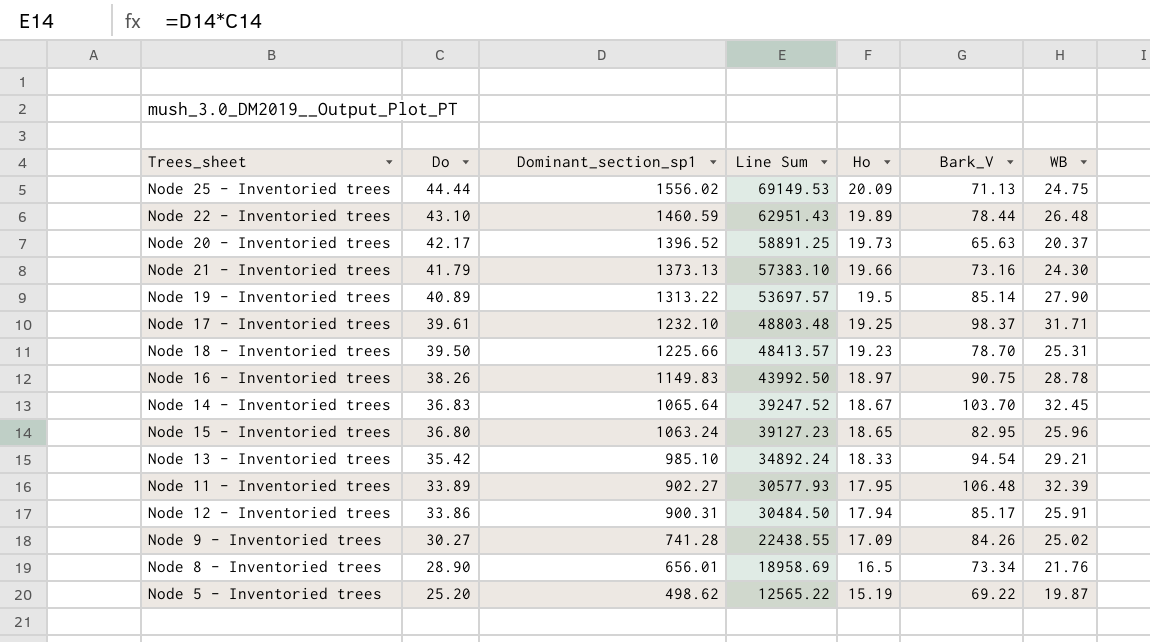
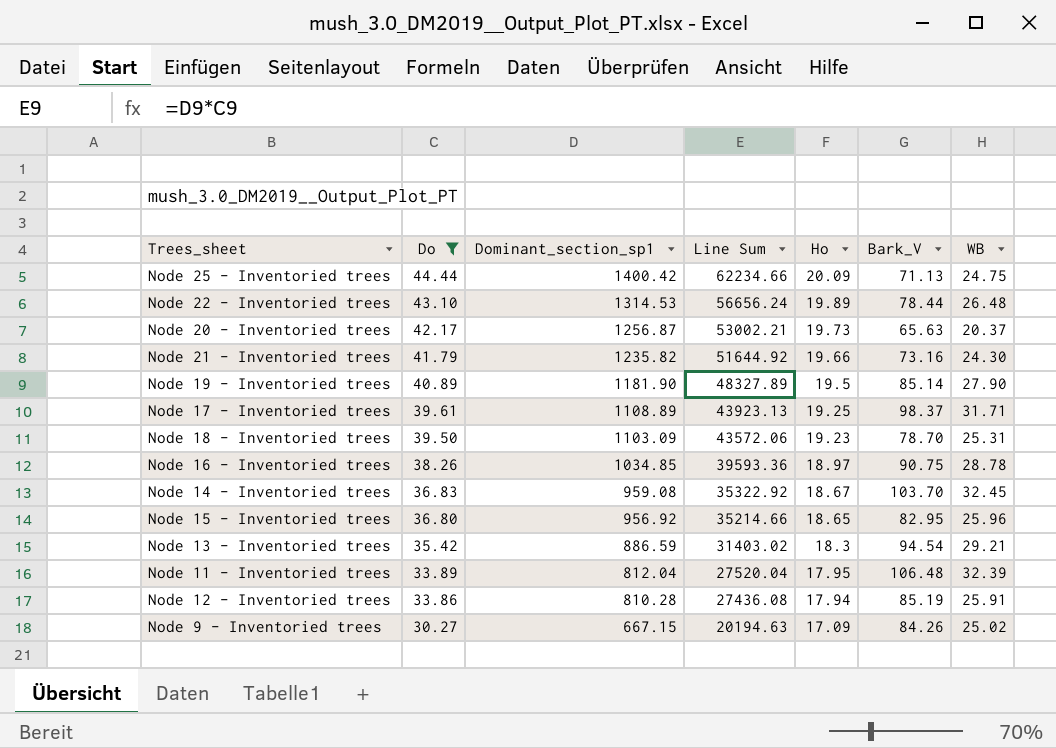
filter: none -> Do >= 30.27
Node 25 - Inventoried trees | Dominant_section_sp1: 1556.02 -> 1400.42
Node 25 - Inventoried trees | Line Sum: 69149.53 -> 62234.66
Node 22 - Inventoried trees | Dominant_section_sp1: 1460.59 -> 1314.53
Node 22 - Inventoried trees | Line Sum: 62951.43 -> 56656.24
Node 20 - Inventoried trees | Dominant_section_sp1: 1396.52 -> 1256.87
Node 20 - Inventoried trees | Line Sum: 58891.25 -> 53002.21
Node 21 - Inventoried trees | Dominant_section_sp1: 1373.13 -> 1235.82
Node 21 - Inventoried trees | Line Sum: 57383.10 -> 51644.92
Node 19 - Inventoried trees | Dominant_section_sp1: 1313.22 -> 1181.90
Node 19 - Inventoried trees | Line Sum: 53697.57 -> 48327.89
Node 17 - Inventoried trees | Dominant_section_sp1: 1232.10 -> 1108.89
Node 17 - Inventoried trees | Line Sum: 48803.48 -> 43923.13
Node 18 - Inventoried trees | Dominant_section_sp1: 1225.66 -> 1103.09
Node 18 - Inventoried trees | Line Sum: 48413.57 -> 43572.06
Node 16 - Inventoried trees | Dominant_section_sp1: 1149.83 -> 1034.85
Node 16 - Inventoried trees | Line Sum: 43992.50 -> 39593.36
Node 14 - Inventoried trees | Dominant_section_sp1: 1065.64 -> 959.08
Node 14 - Inventoried trees | Line Sum: 39247.52 -> 35322.92
Node 15 - Inventoried trees | Dominant_section_sp1: 1063.24 -> 956.92
Node 15 - Inventoried trees | Line Sum: 39127.23 -> 35214.66
Node 13 - Inventoried trees | Dominant_section_sp1: 985.10 -> 886.59
Node 13 - Inventoried trees | Line Sum: 34892.24 -> 31403.02
Node 13 - Inventoried trees | Ho: 18.33 -> 18.3
Node 11 - Inventoried trees | Dominant_section_sp1: 902.27 -> 812.04
Node 11 - Inventoried trees | Line Sum: 30577.93 -> 27520.04
Node 12 - Inventoried trees | Dominant_section_sp1: 900.31 -> 810.28
Node 12 - Inventoried trees | Line Sum: 30484.50 -> 27436.08
Node 12 - Inventoried trees | Bark_V: 85.17 -> 85.19
Node 9 - Inventoried trees | Dominant_section_sp1: 741.28 -> 667.15
Node 9 - Inventoried trees | Line Sum: 22438.55 -> 20194.63

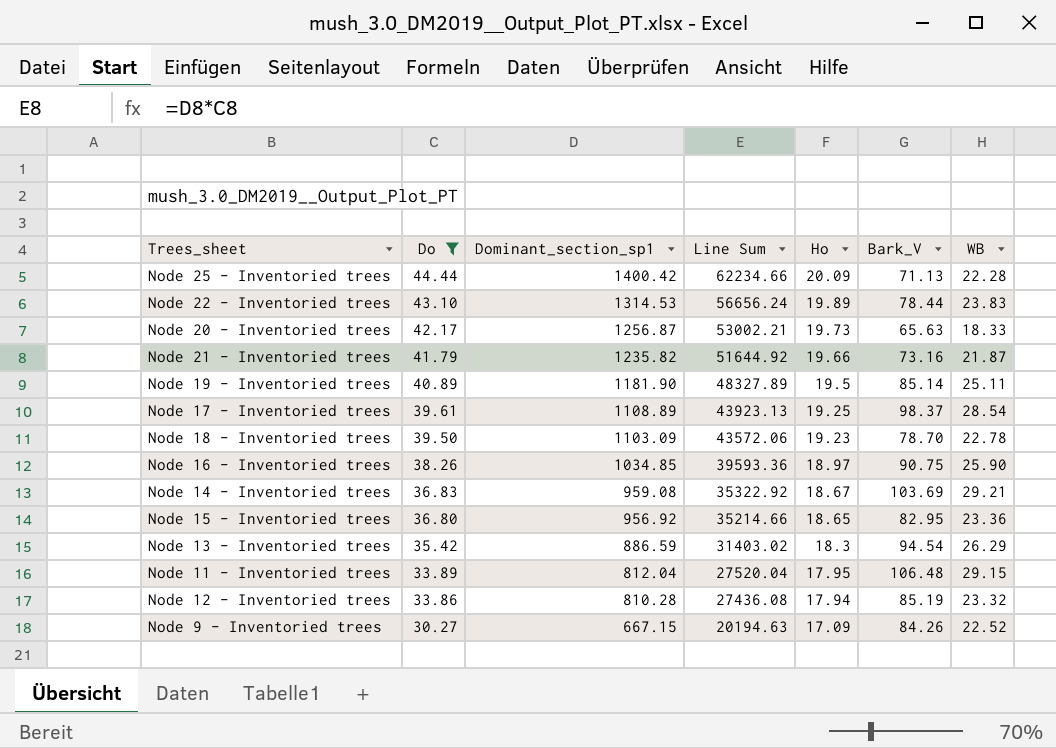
Node 25 - Inventoried trees | WB: 24.75 -> 22.28
Node 22 - Inventoried trees | WB: 26.48 -> 23.83
Node 20 - Inventoried trees | WB: 20.37 -> 18.33
Node 21 - Inventoried trees | WB: 24.30 -> 21.87
Node 19 - Inventoried trees | WB: 27.90 -> 25.11
Node 17 - Inventoried trees | WB: 31.71 -> 28.54
Node 18 - Inventoried trees | WB: 25.31 -> 22.78
Node 16 - Inventoried trees | WB: 28.78 -> 25.90
Node 14 - Inventoried trees | Bark_V: 103.70 -> 103.69
Node 14 - Inventoried trees | WB: 32.45 -> 29.21
Node 15 - Inventoried trees | WB: 25.96 -> 23.36
Node 13 - Inventoried trees | WB: 29.21 -> 26.29
Node 11 - Inventoried trees | WB: 32.39 -> 29.15
Node 12 - Inventoried trees | WB: 25.91 -> 23.32
Node 9 - Inventoried trees | WB: 25.02 -> 22.52

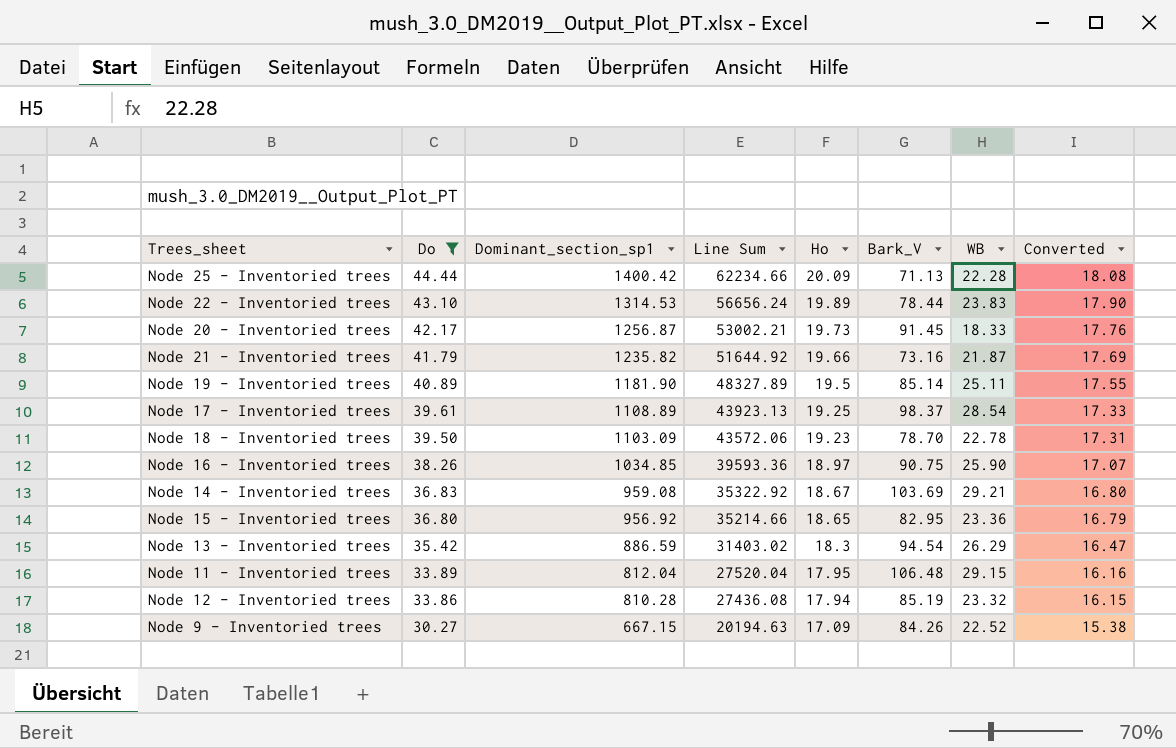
column Converted | formula: none -> [Ho] * 0.9
Node 20 - Inventoried trees | Bark_V: 65.63 -> 91.45

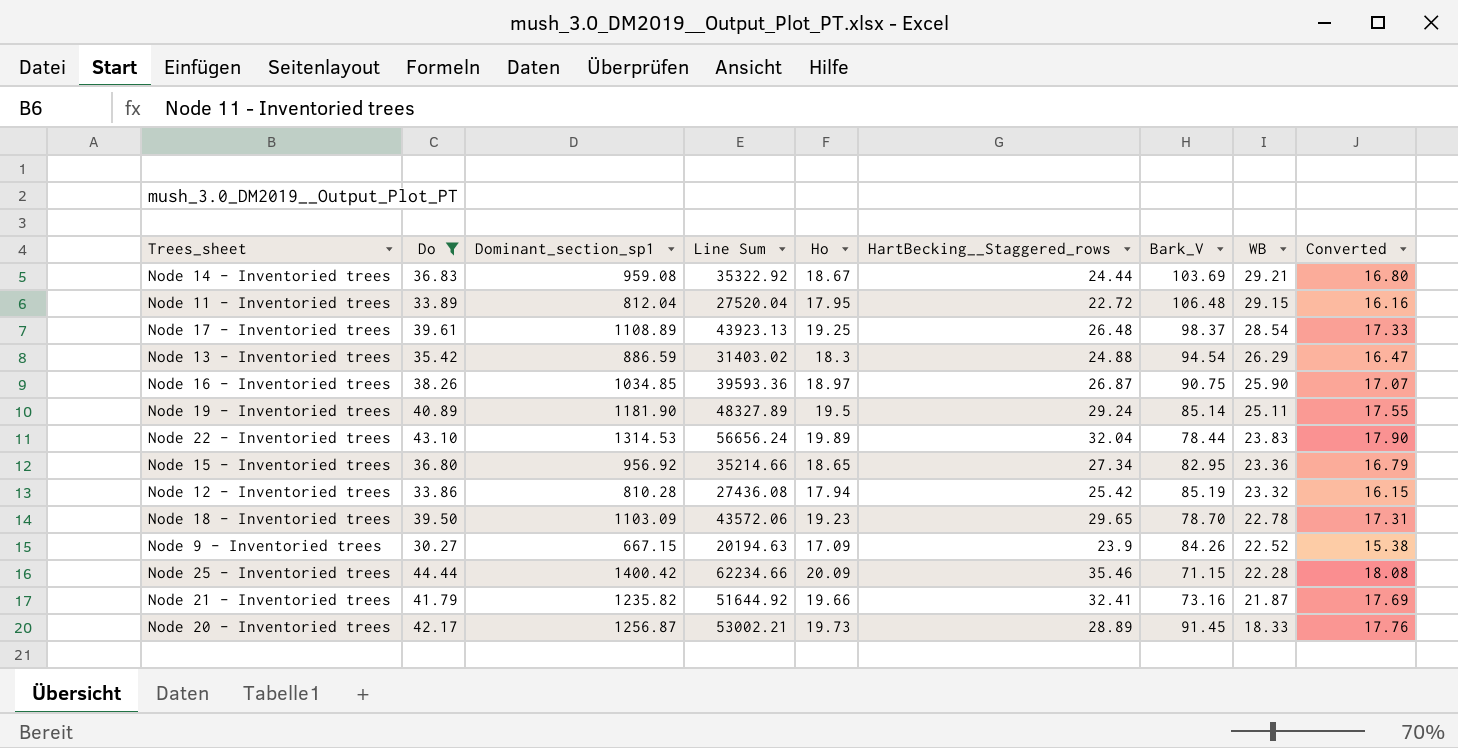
row order: Do descending -> WB descending
column HartBecking__Staggered_rows | position: none -> 6
Node 25 - Inventoried trees | Bark_V: 71.13 -> 71.15

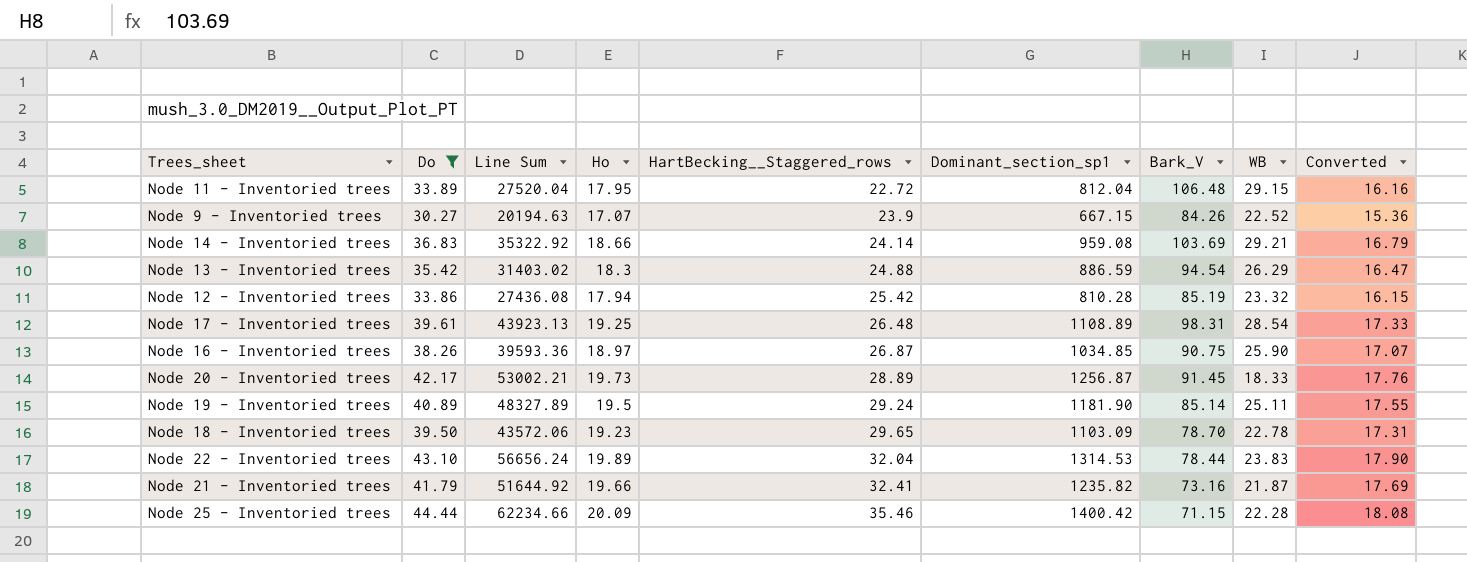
row order: WB descending -> HartBecking__Staggered_rows ascending
column Dominant_section_sp1 | position: 3 -> 6
row Node 15 - Inventoried trees: 36.80 | 956.92 | 35214.66 | 18.65 | 27.34 | 82.95 | 23.36 | 16.79 -> none
Node 9 - Inventoried trees | Ho: 17.09 -> 17.07
Node 9 - Inventoried trees | Converted: 15.38 -> 15.36
Node 14 - Inventoried trees | Ho: 18.67 -> 18.66
Node 14 - Inventoried trees | HartBecking__Staggered_rows: 24.44 -> 24.14
Node 14 - Inventoried trees | Converted: 16.80 -> 16.79
Node 17 - Inventoried trees | Bark_V: 98.37 -> 98.31

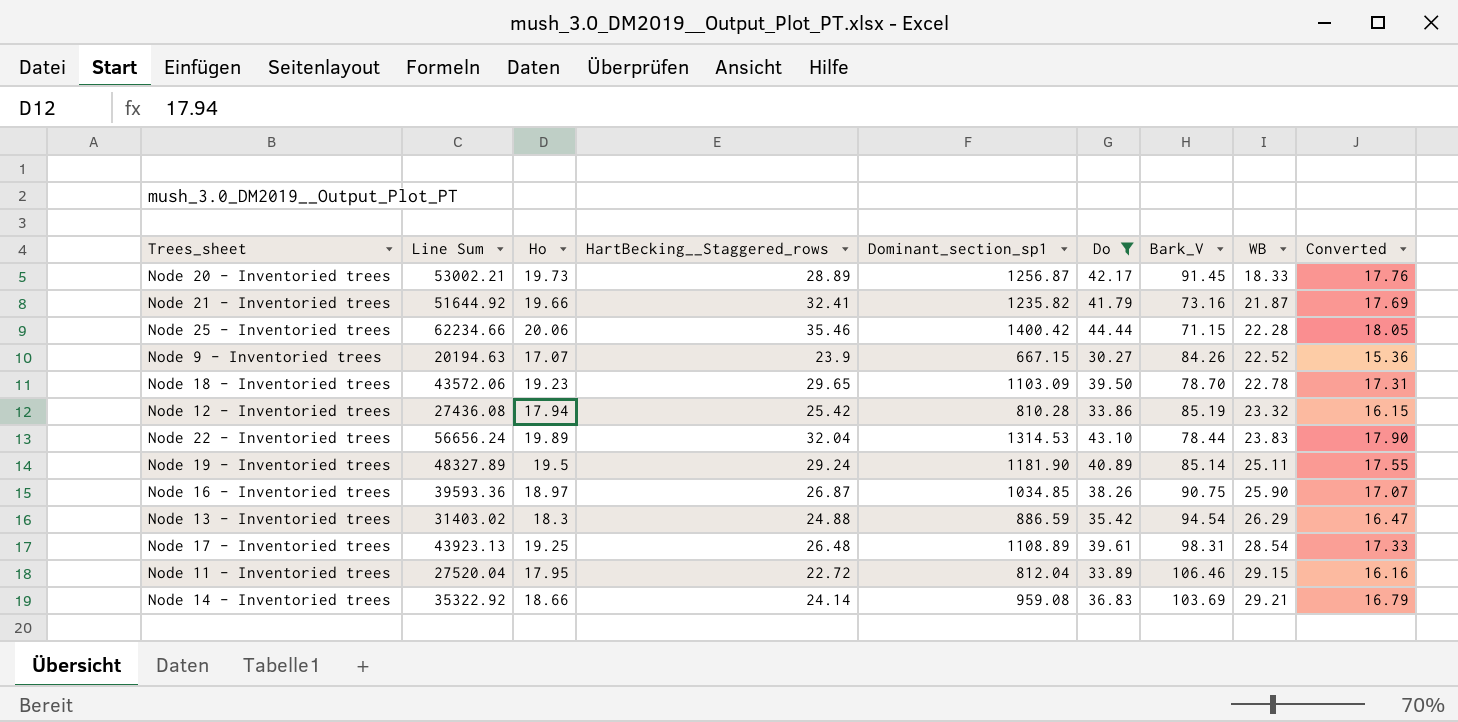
row order: HartBecking__Staggered_rows ascending -> WB ascending
column Do | position: 2 -> 6
Node 25 - Inventoried trees | Ho: 20.09 -> 20.06
Node 25 - Inventoried trees | Converted: 18.08 -> 18.05
Node 11 - Inventoried trees | Bark_V: 106.48 -> 106.46

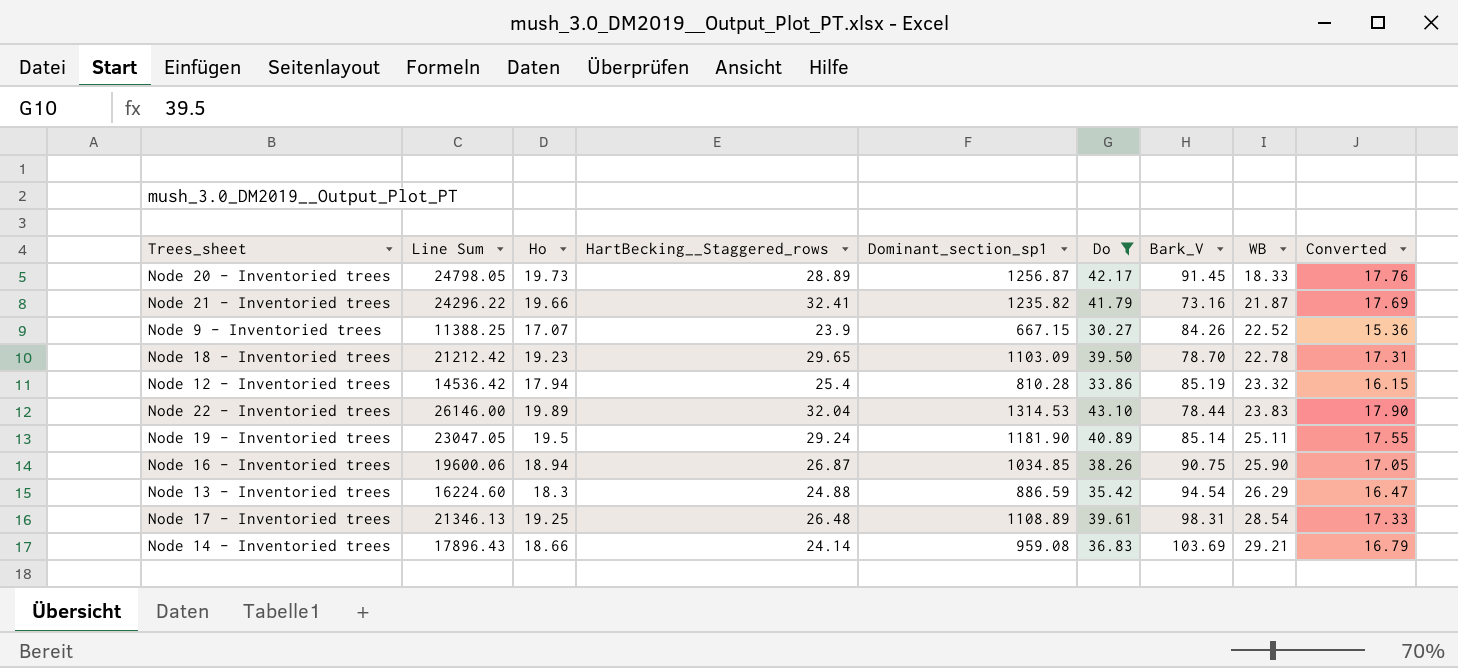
column Line Sum | formula: [Dominant_section_sp1] * [Do] -> [Ho] * [Dominant_section_sp1]
row Node 25 - Inventoried trees: 62234.66 | 20.06 | 35.46 | 1400.42 | 44.44 | 71.15 | 22.28 | 18.05 -> none
row Node 11 - Inventoried trees: 27520.04 | 17.95 | 22.72 | 812.04 | 33.89 | 106.46 | 29.15 | 16.16 -> none
Node 12 - Inventoried trees | HartBecking__Staggered_rows: 25.42 -> 25.4
Node 16 - Inventoried trees | Ho: 18.97 -> 18.94
Node 16 - Inventoried trees | Converted: 17.07 -> 17.05

